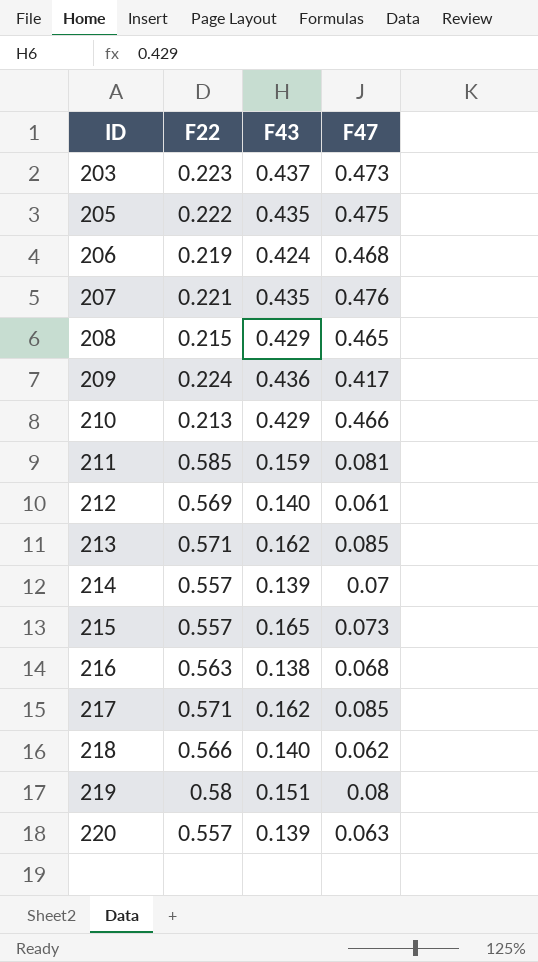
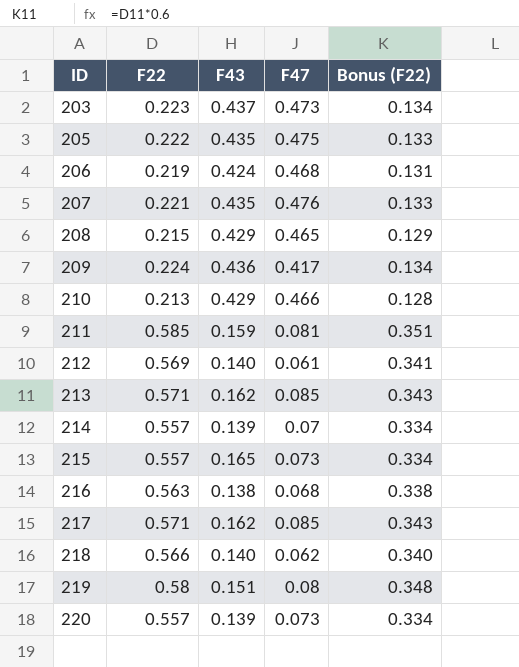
column Bonus (F22) | formula: none -> [F22] * 0.6
220 | F47: 0.063 -> 0.073

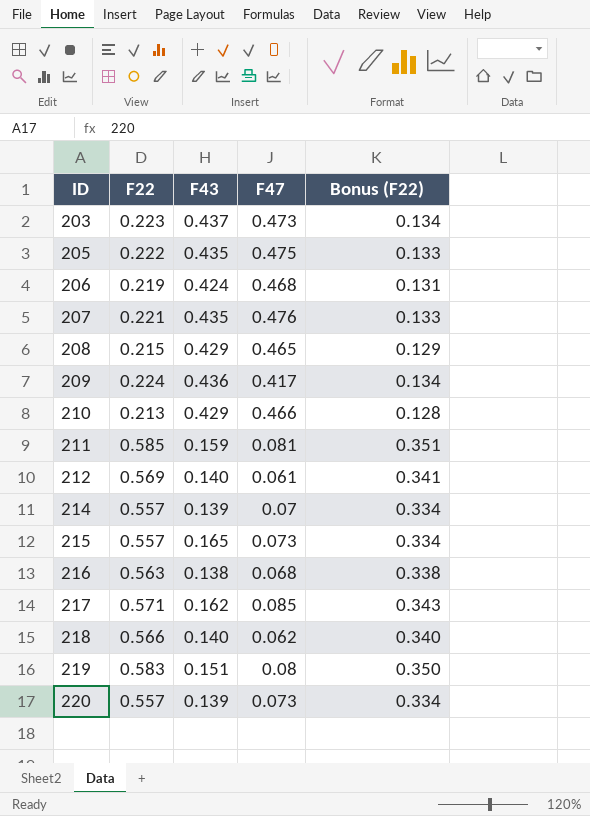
row 213: 0.571 | 0.162 | 0.085 | 0.343 -> none
219 | F22: 0.58 -> 0.583
219 | Bonus (F22): 0.348 -> 0.350

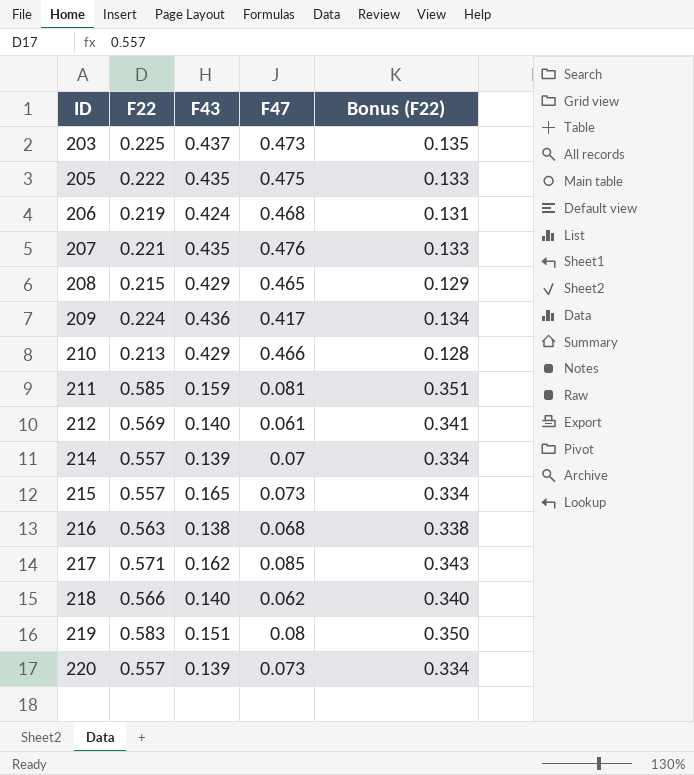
203 | F22: 0.223 -> 0.225
203 | Bonus (F22): 0.134 -> 0.135

